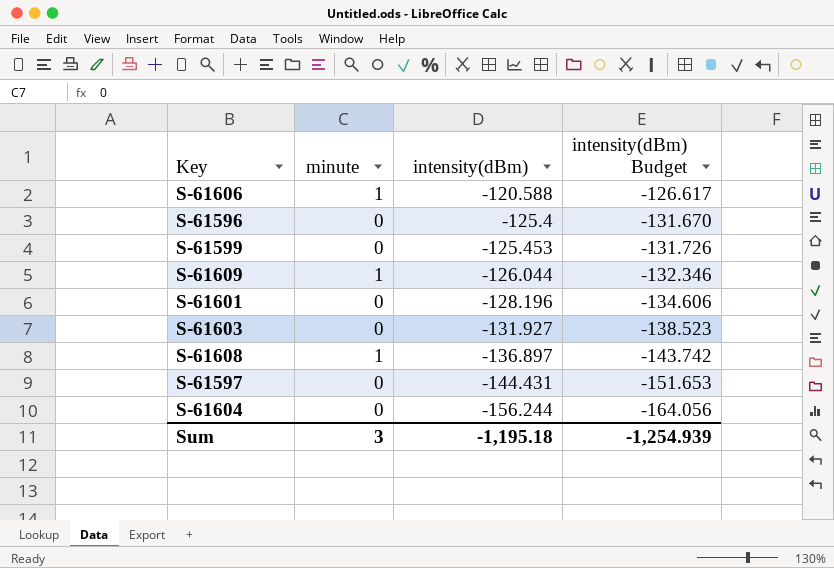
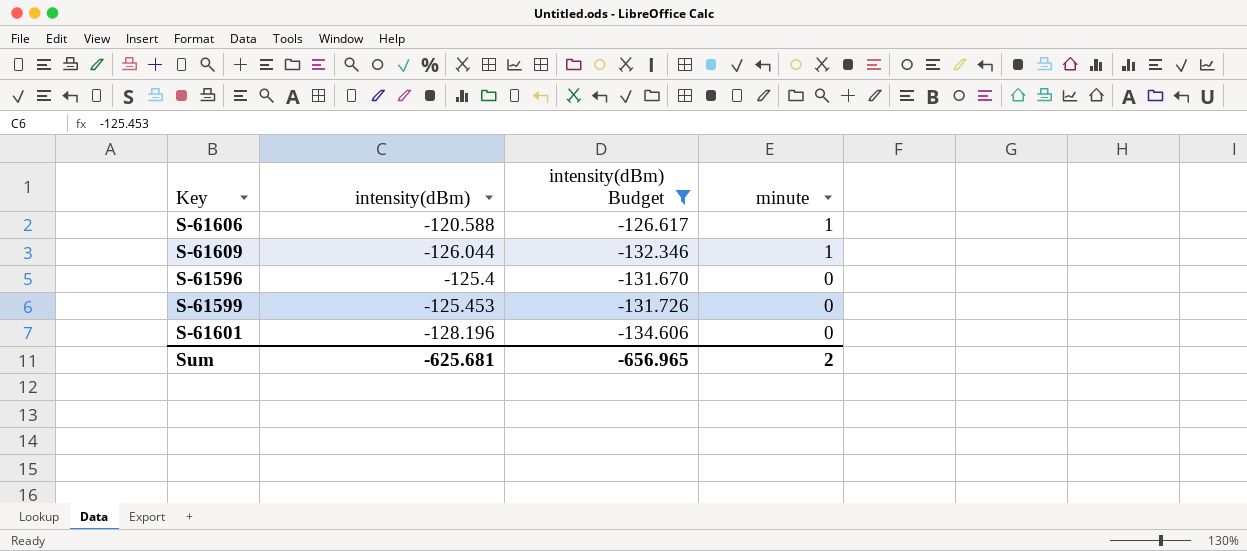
filter: none -> intensity(dBm) Budget >= -134.606
row order: intensity(dBm) descending -> minute descending
column minute | position: 2 -> 4
Sum | intensity(dBm): -1,195.18 -> -625.681
Sum | intensity(dBm) Budget: -1,254.939 -> -656.965
Sum | minute: 3 -> 2

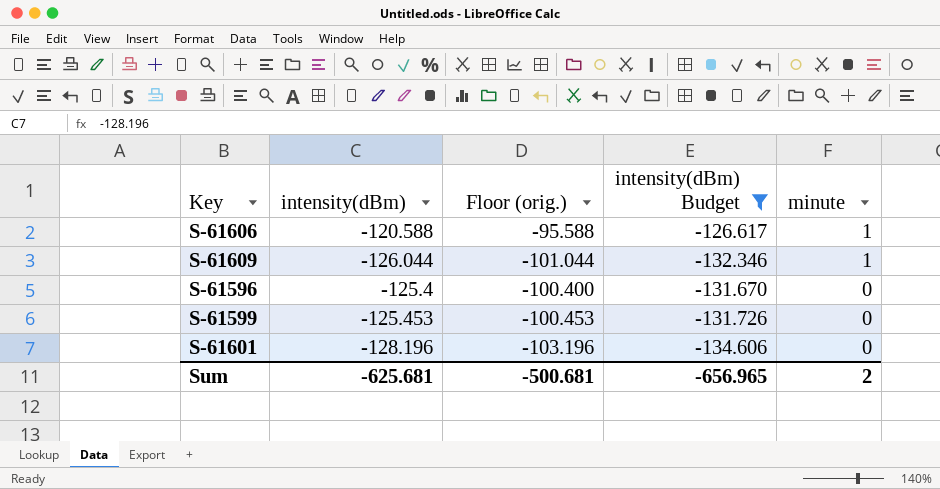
column Floor (orig.) | formula: none -> [intensity(dBm)] + 25

